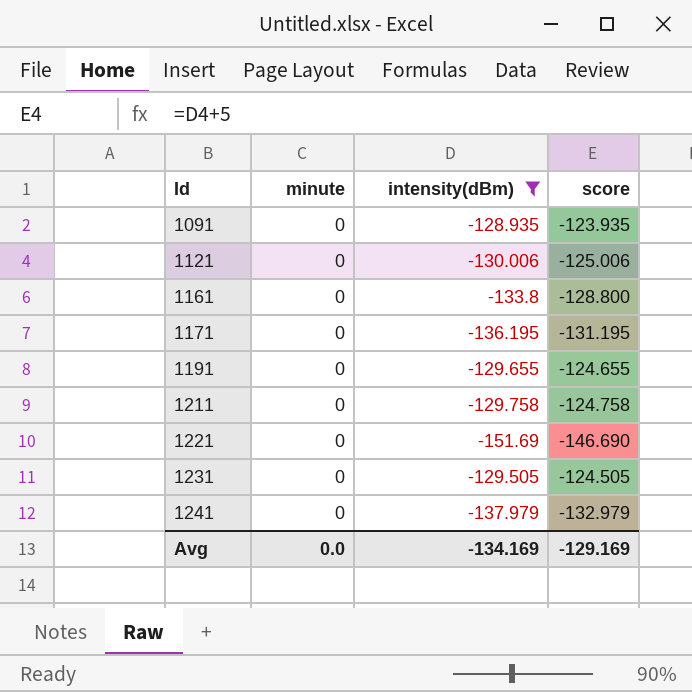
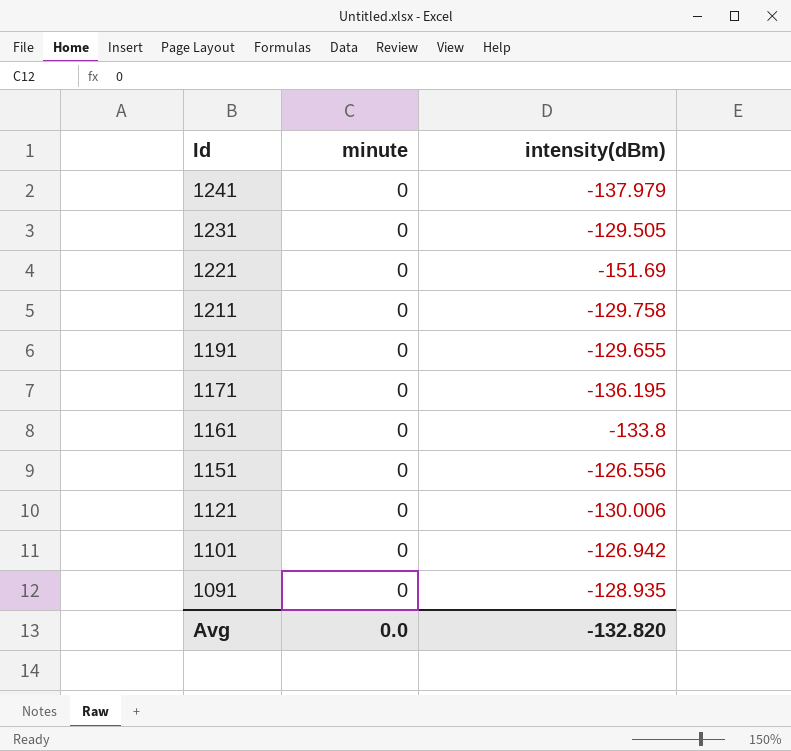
filter: intensity(dBm) <= -128.935 -> none
row order: Id ascending -> Id descending
column score | formula: [intensity(dBm)] + 5 -> none
Avg | intensity(dBm): -134.169 -> -132.820

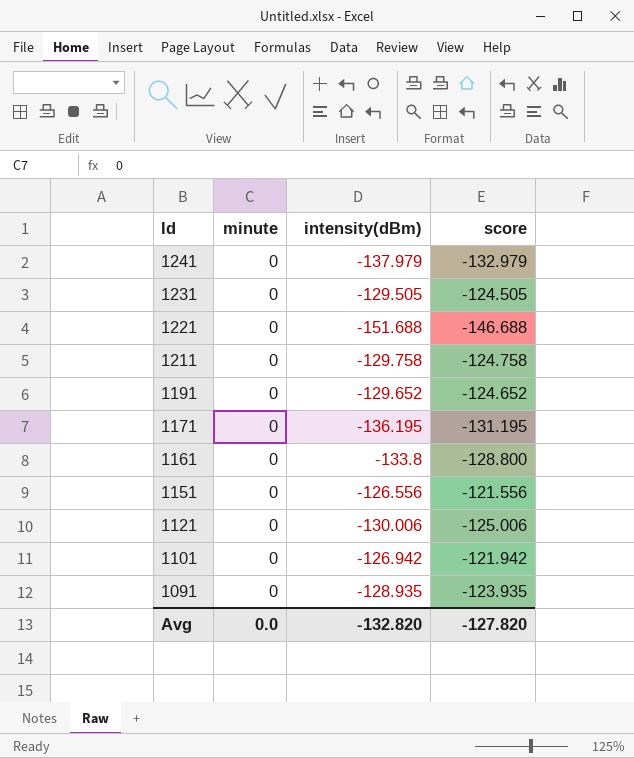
column score | formula: none -> [intensity(dBm)] + 5
1221 | intensity(dBm): -151.69 -> -151.688
1191 | intensity(dBm): -129.655 -> -129.652

